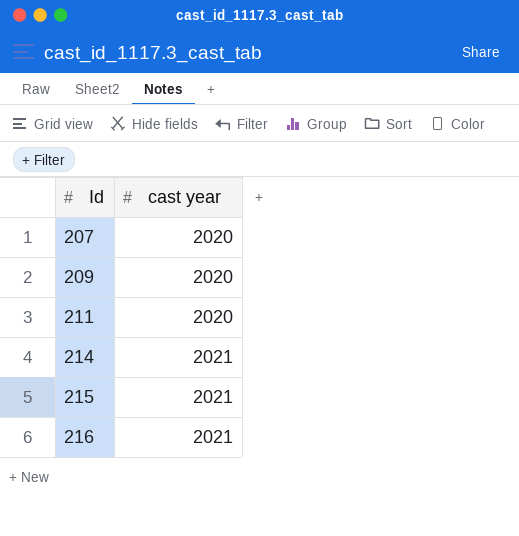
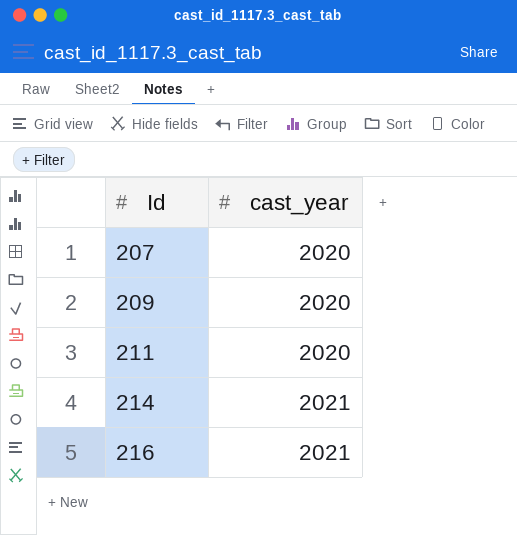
column name: cast year -> cast_year
row 215: 2021 -> none

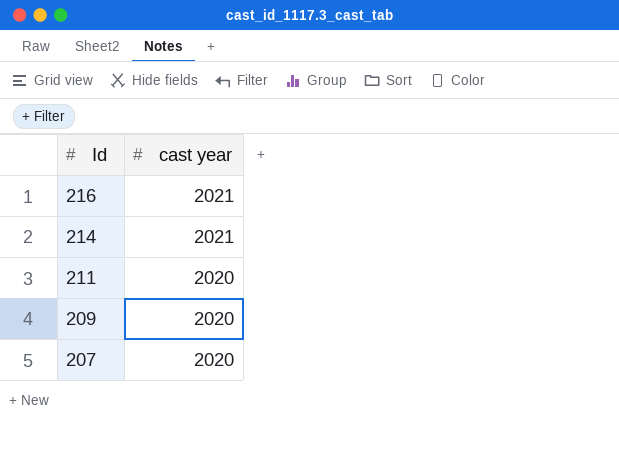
row order: Id ascending -> Id descending
column name: cast_year -> cast year

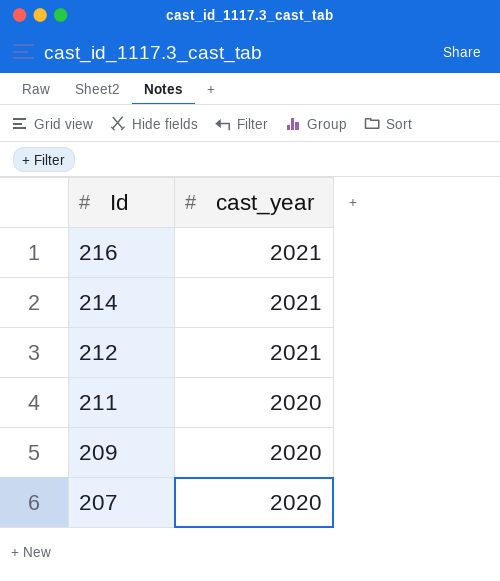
column name: cast year -> cast_year
row 212: none -> 2021

